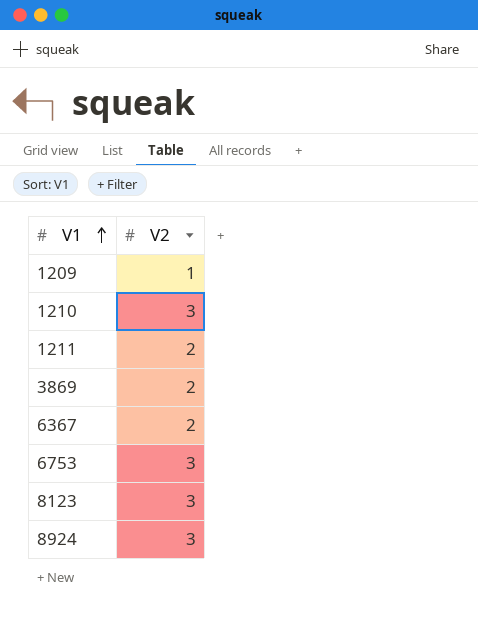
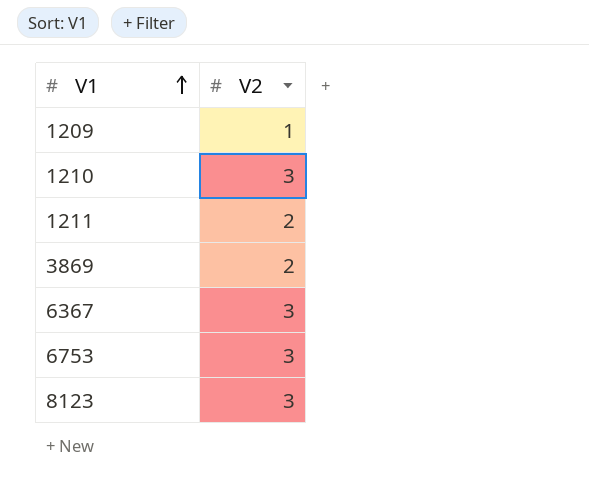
row 8924: 3 -> none
6367 | V2: 2 -> 3

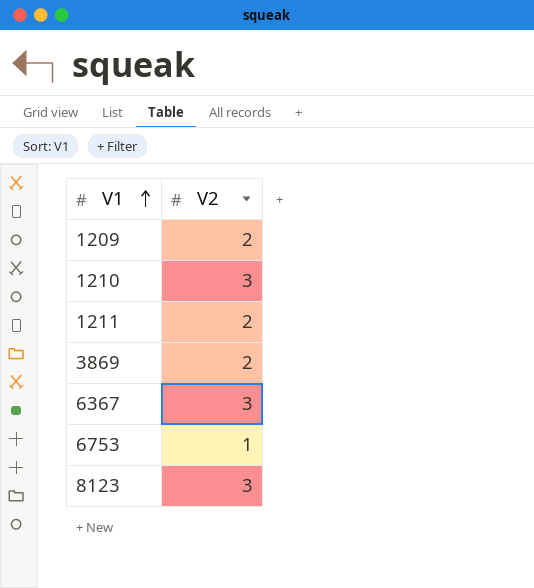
1209 | V2: 1 -> 2
6753 | V2: 3 -> 1

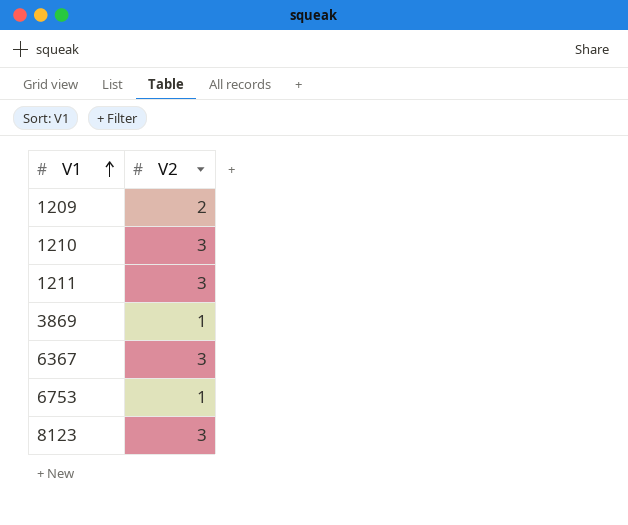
1211 | V2: 2 -> 3
3869 | V2: 2 -> 1

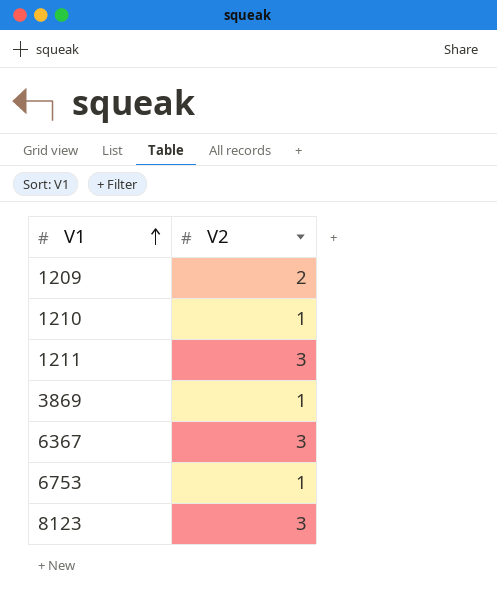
1210 | V2: 3 -> 1

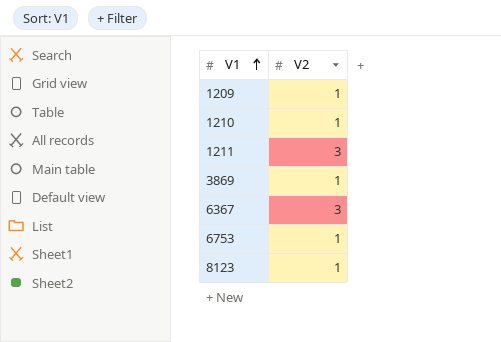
1209 | V2: 2 -> 1
8123 | V2: 3 -> 1

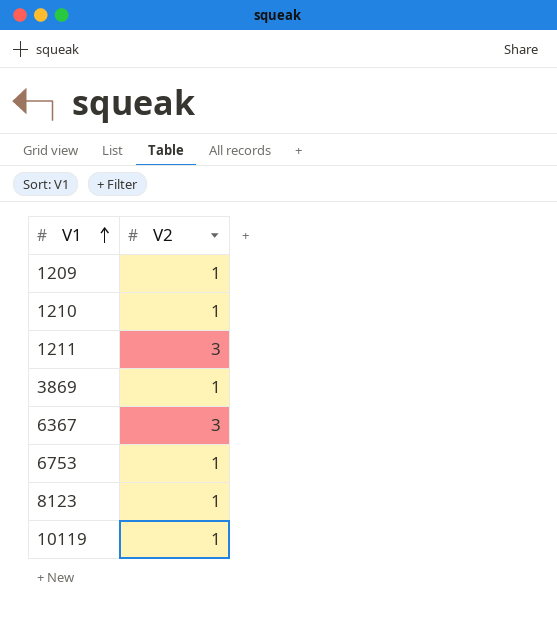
row 10119: none -> 1

